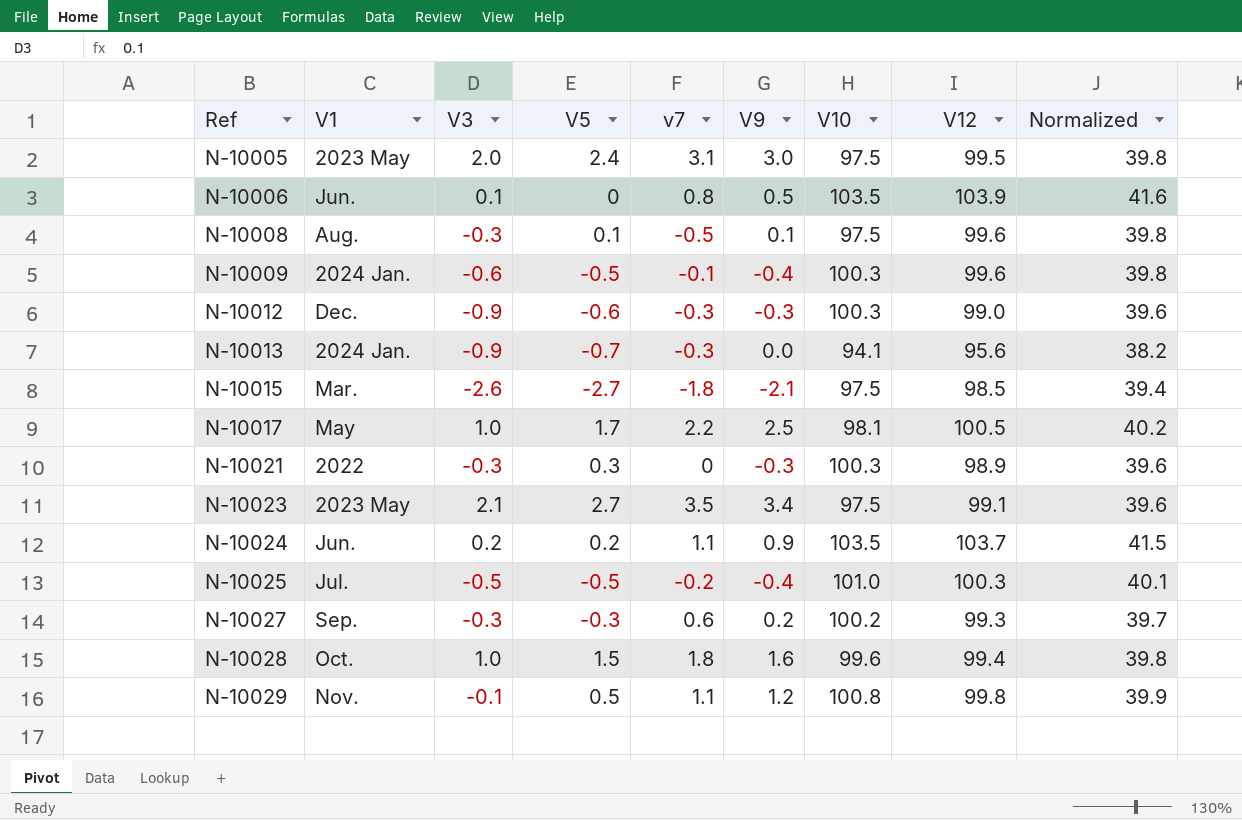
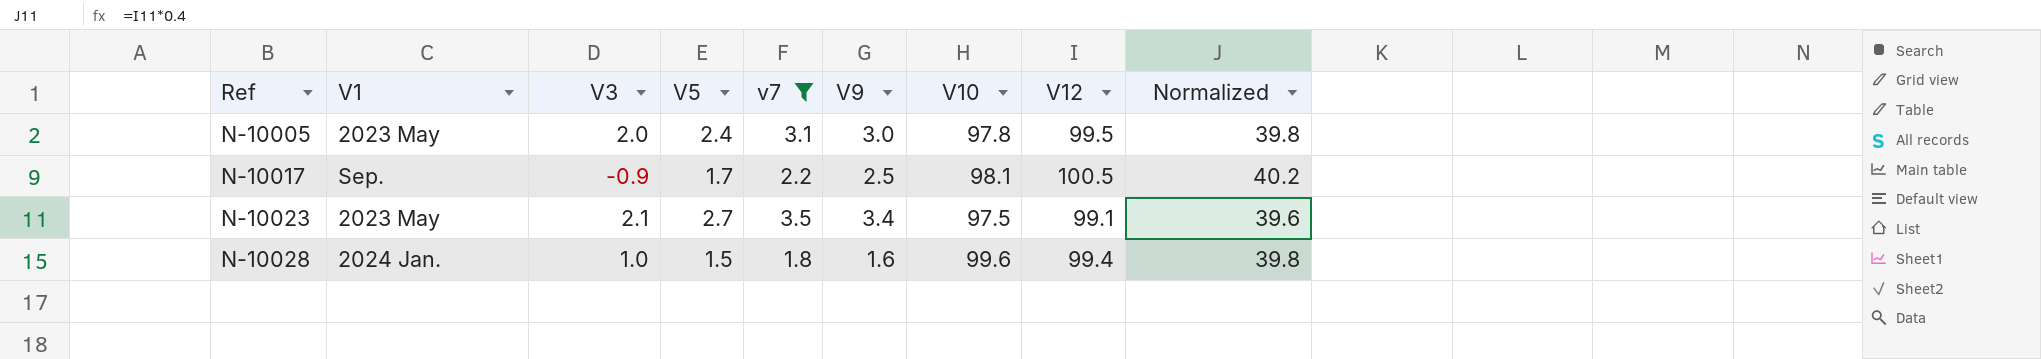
filter: none -> v7 >= 1.8
N-10005 | V10: 97.5 -> 97.8
N-10017 | V1: May -> Sep.
N-10017 | V3: 1.0 -> -0.9
N-10028 | V1: Oct. -> 2024 Jan.

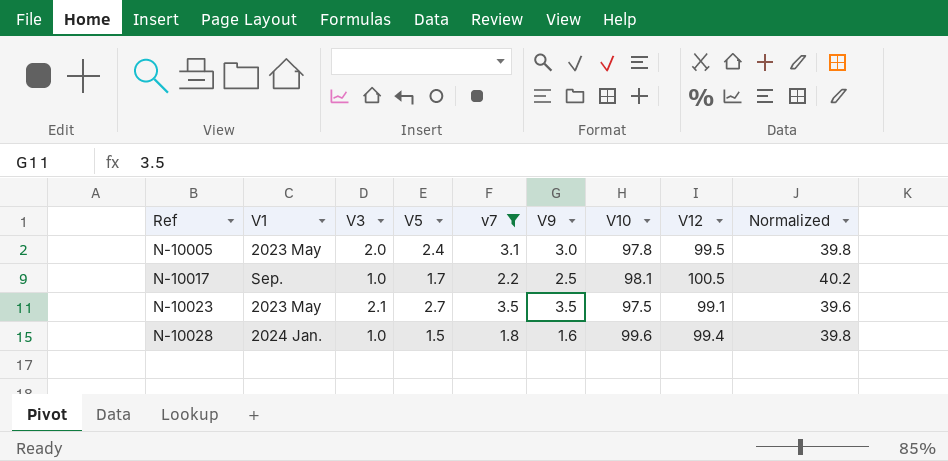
N-10017 | V3: -0.9 -> 1.0
N-10023 | V9: 3.4 -> 3.5

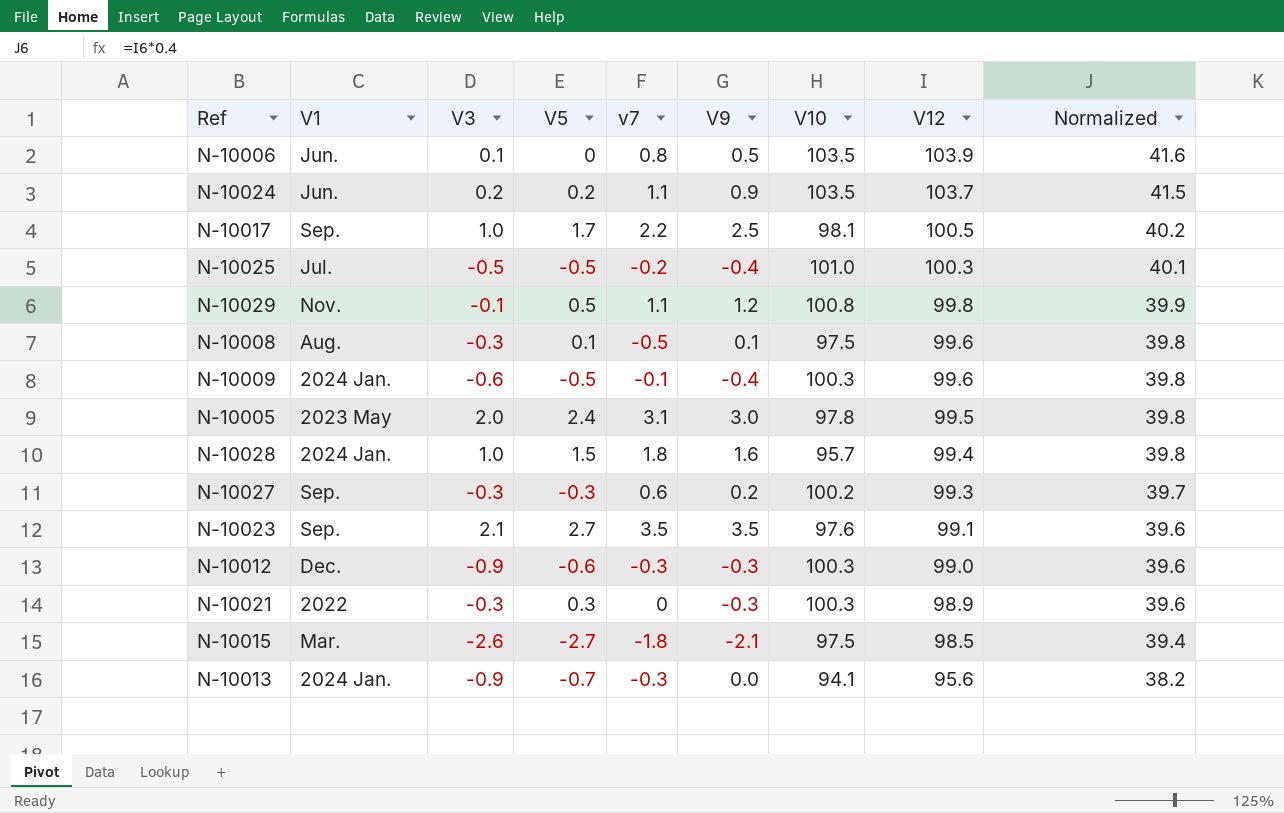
filter: v7 >= 1.8 -> none
row order: Ref ascending -> V12 descending
N-10028 | V10: 99.6 -> 95.7
N-10023 | V1: 2023 May -> Sep.
N-10023 | V10: 97.5 -> 97.6

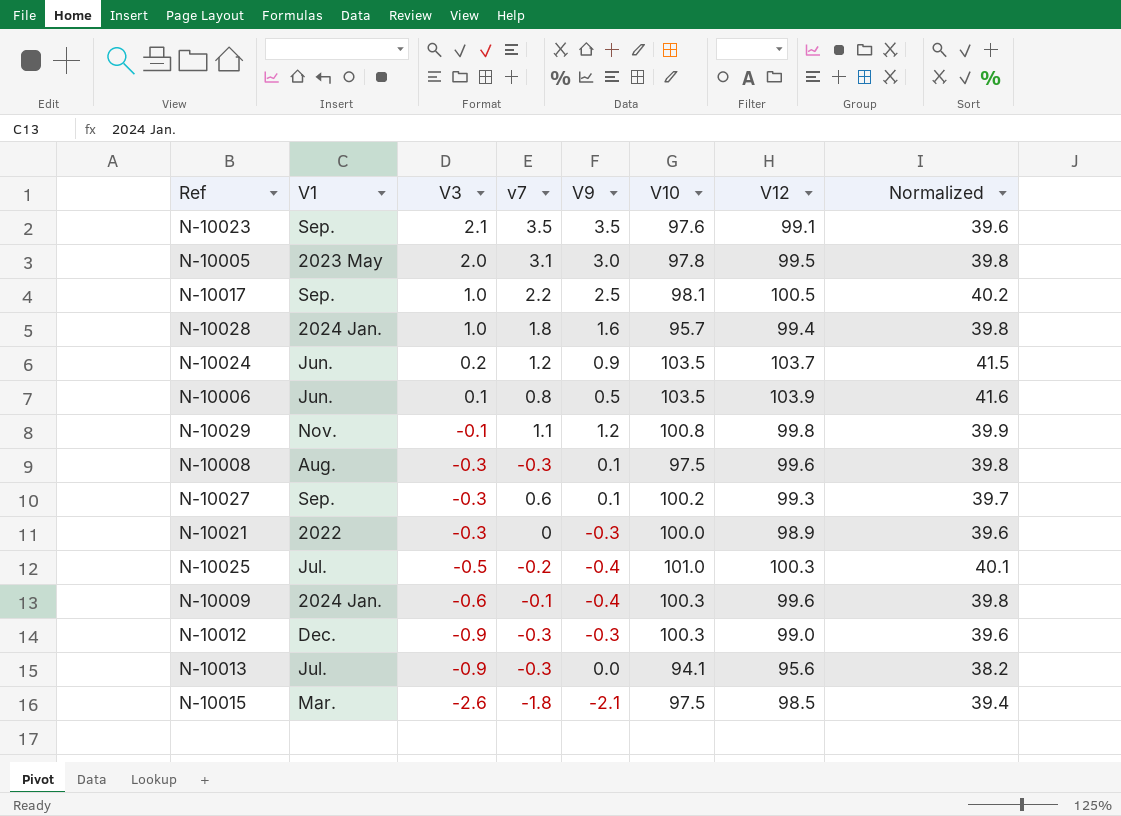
row order: V12 descending -> V3 descending
column V5 | position: 4 -> none
N-10024 | v7: 1.1 -> 1.2
N-10008 | v7: -0.5 -> -0.3
N-10027 | V9: 0.2 -> 0.1
N-10021 | V10: 100.3 -> 100.0
N-10013 | V1: 2024 Jan. -> Jul.

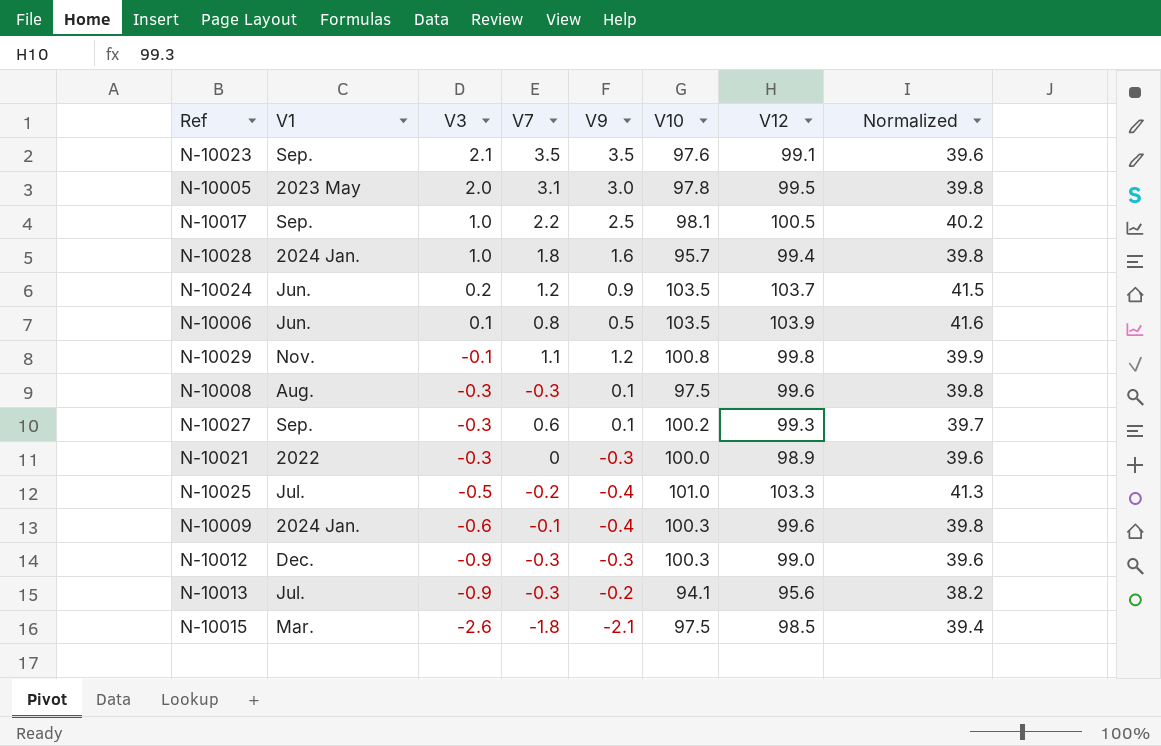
column name: v7 -> V7
N-10025 | V12: 100.3 -> 103.3
N-10025 | Normalized: 40.1 -> 41.3
N-10013 | V9: 0.0 -> -0.2

